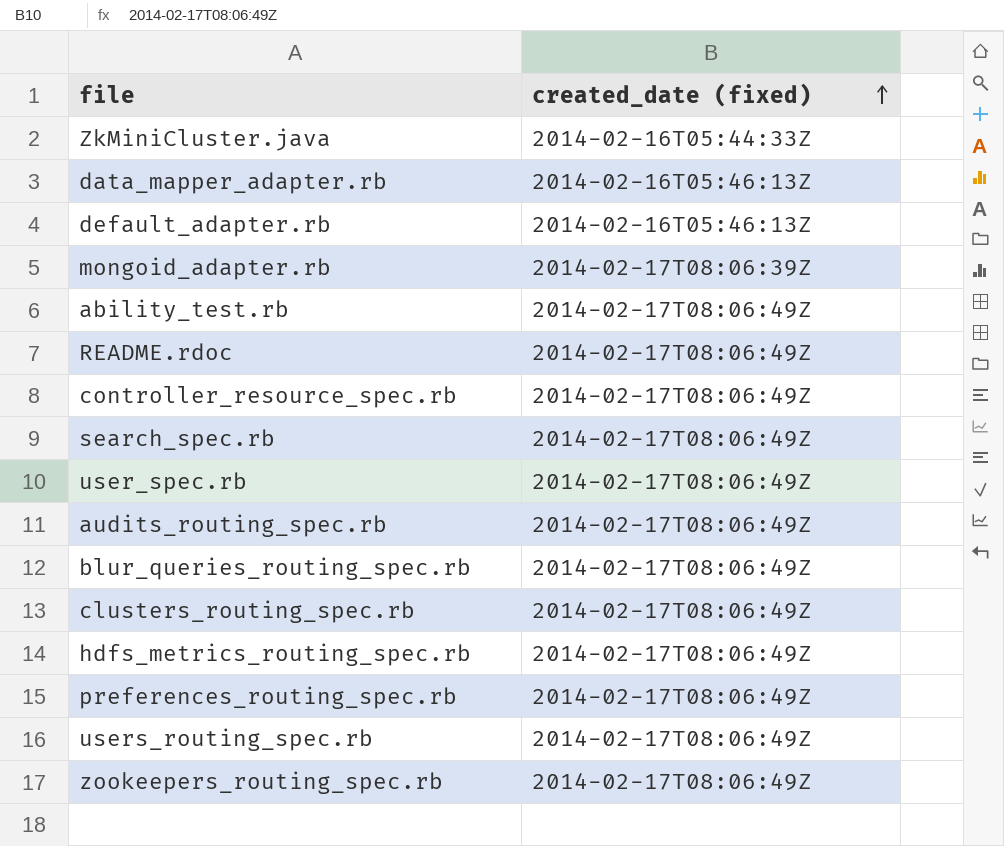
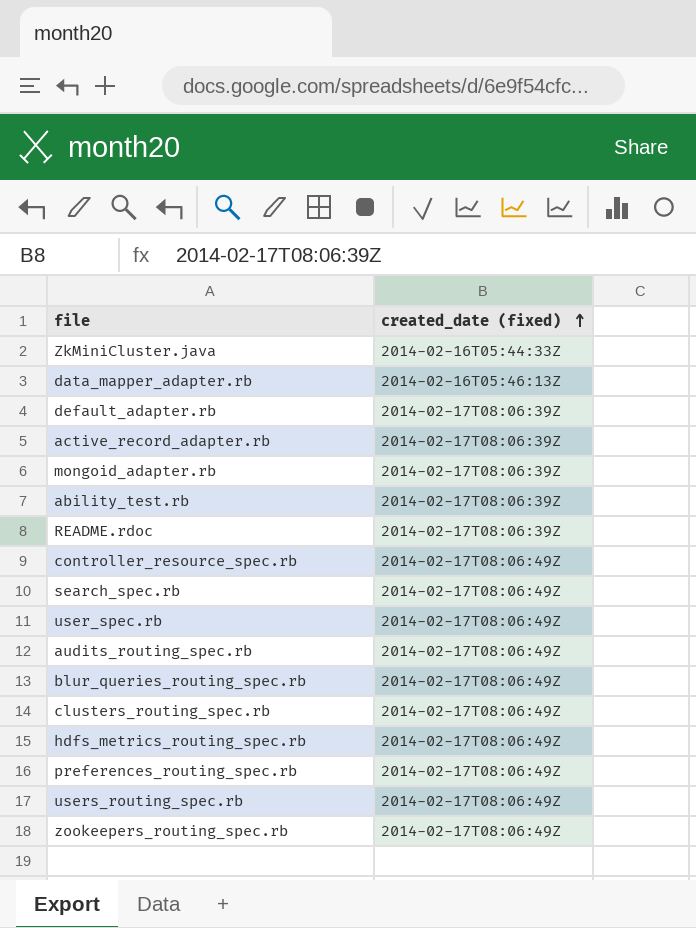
default_adapter.rb | created_date (fixed): 2014-02-16T05:46:13Z -> 2014-02-17T08:06:39Z
row active_record_adapter.rb: none -> 2014-02-17T08:06:39Z
ability_test.rb | created_date (fixed): 2014-02-17T08:06:49Z -> 2014-02-17T08:06:39Z
README.rdoc | created_date (fixed): 2014-02-17T08:06:49Z -> 2014-02-17T08:06:39Z

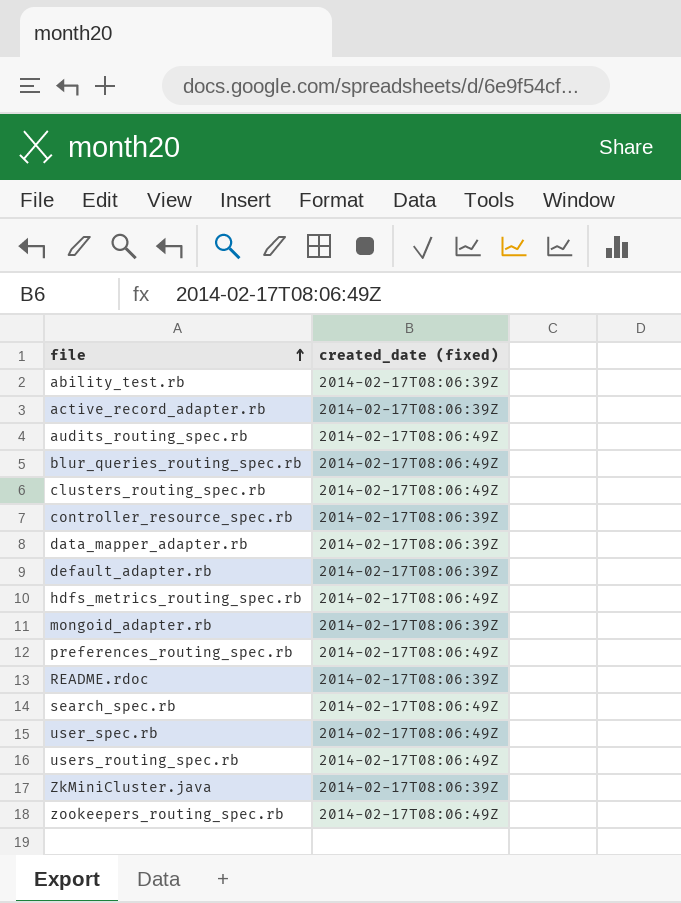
row order: created_date (fixed) ascending -> file ascending
controller_resource_spec.rb | created_date (fixed): 2014-02-17T08:06:49Z -> 2014-02-17T08:06:39Z
data_mapper_adapter.rb | created_date (fixed): 2014-02-16T05:46:13Z -> 2014-02-17T08:06:39Z
ZkMiniCluster.java | created_date (fixed): 2014-02-16T05:44:33Z -> 2014-02-17T08:06:39Z

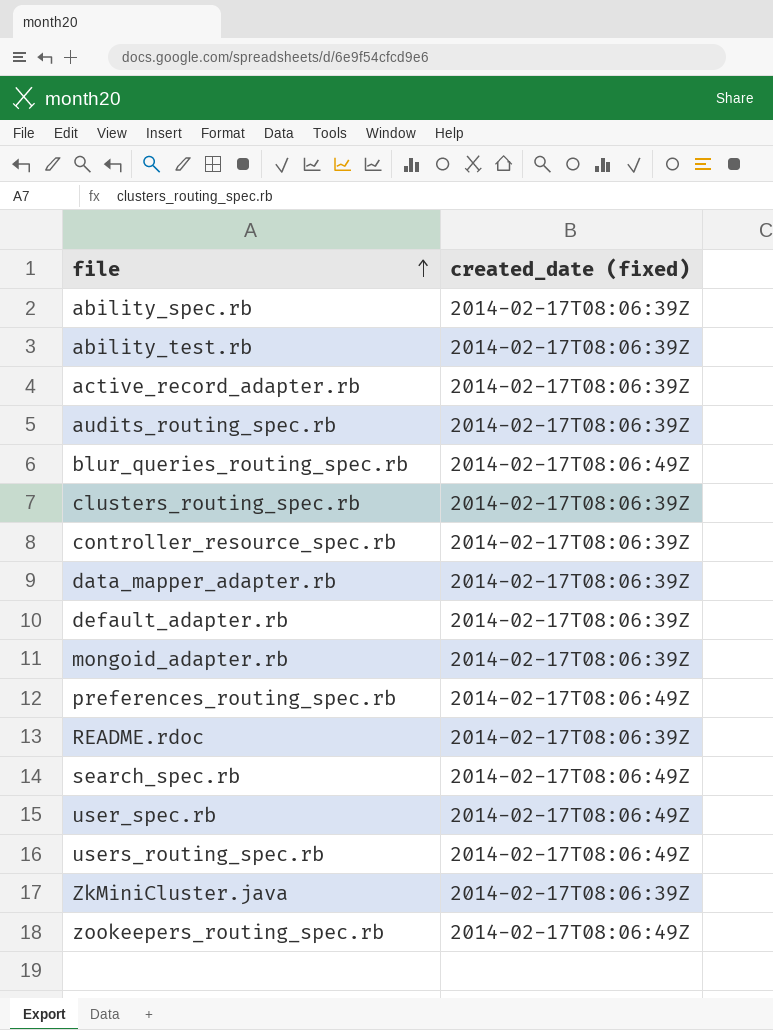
row hdfs_metrics_routing_spec.rb: 2014-02-17T08:06:49Z -> none
row ability_spec.rb: none -> 2014-02-17T08:06:39Z
audits_routing_spec.rb | created_date (fixed): 2014-02-17T08:06:49Z -> 2014-02-17T08:06:39Z
clusters_routing_spec.rb | created_date (fixed): 2014-02-17T08:06:49Z -> 2014-02-17T08:06:39Z

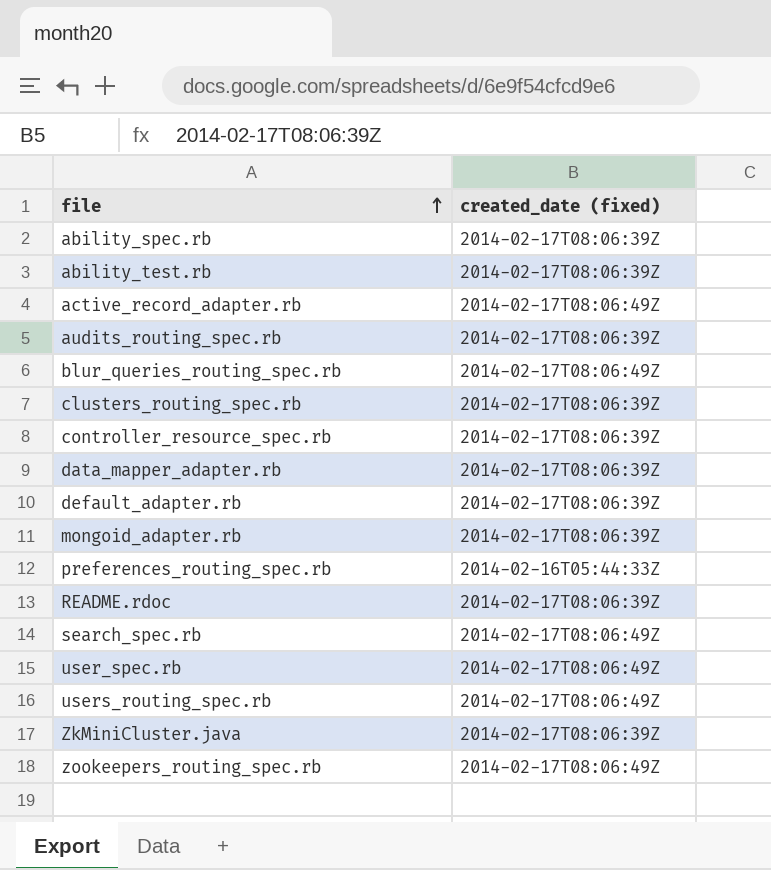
active_record_adapter.rb | created_date (fixed): 2014-02-17T08:06:39Z -> 2014-02-17T08:06:49Z
preferences_routing_spec.rb | created_date (fixed): 2014-02-17T08:06:49Z -> 2014-02-16T05:44:33Z

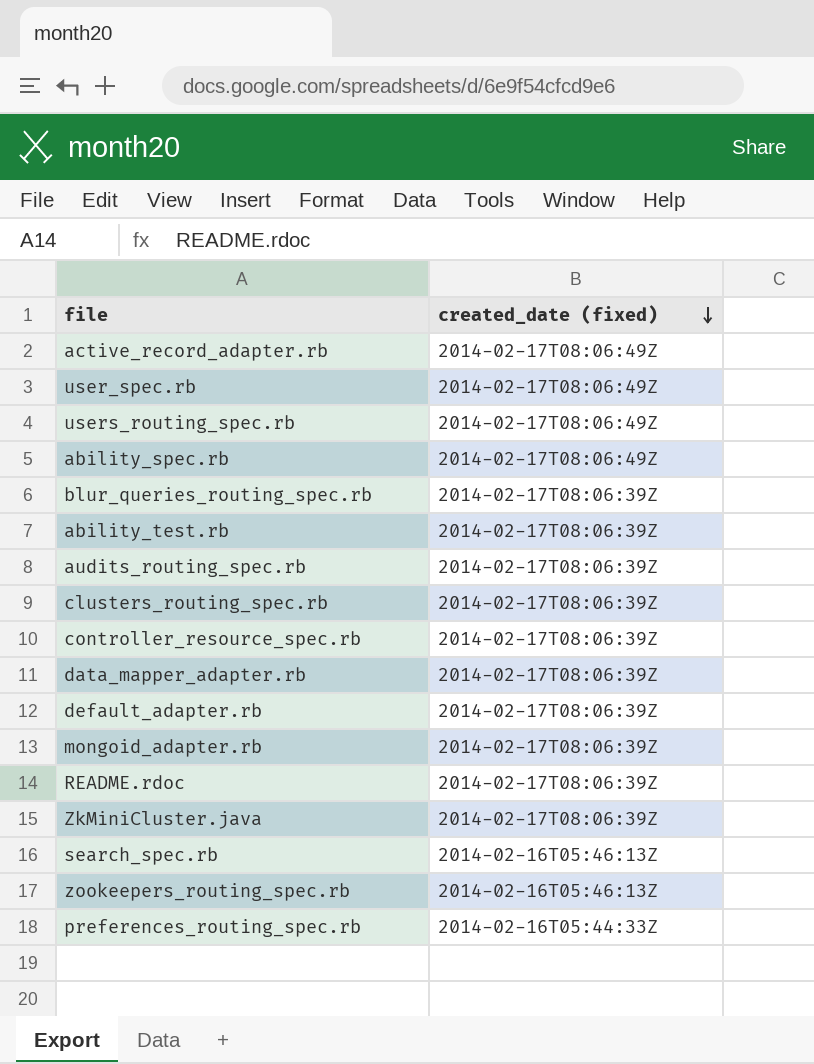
row order: file ascending -> created_date (fixed) descending
ability_spec.rb | created_date (fixed): 2014-02-17T08:06:39Z -> 2014-02-17T08:06:49Z
blur_queries_routing_spec.rb | created_date (fixed): 2014-02-17T08:06:49Z -> 2014-02-17T08:06:39Z
search_spec.rb | created_date (fixed): 2014-02-17T08:06:49Z -> 2014-02-16T05:46:13Z
zookeepers_routing_spec.rb | created_date (fixed): 2014-02-17T08:06:49Z -> 2014-02-16T05:46:13Z

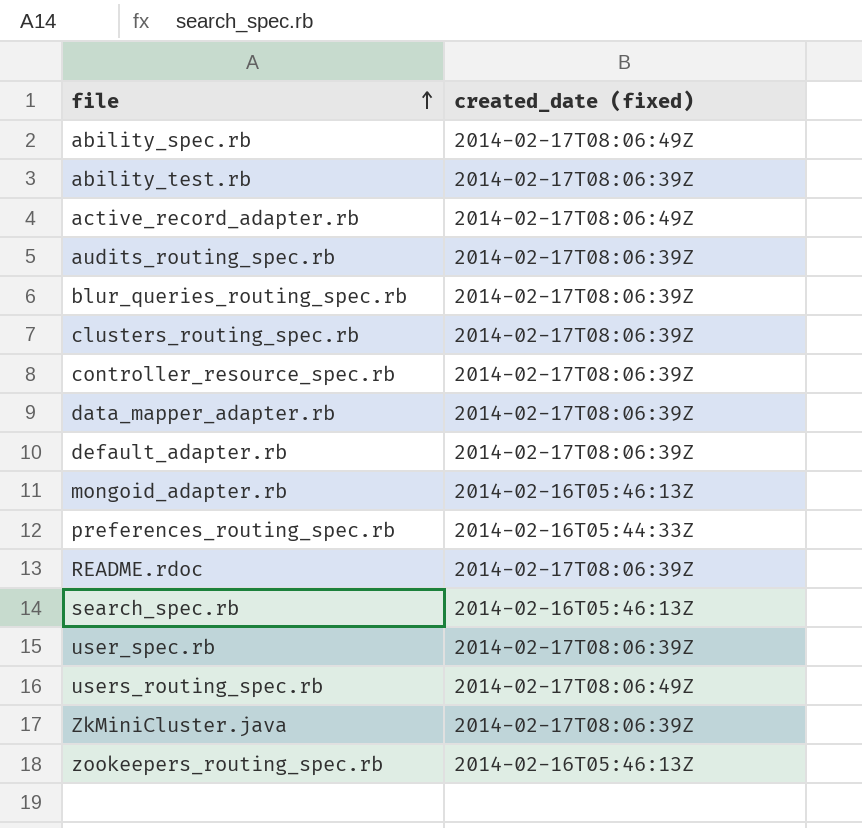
row order: created_date (fixed) descending -> file ascending
mongoid_adapter.rb | created_date (fixed): 2014-02-17T08:06:39Z -> 2014-02-16T05:46:13Z
user_spec.rb | created_date (fixed): 2014-02-17T08:06:49Z -> 2014-02-17T08:06:39Z

